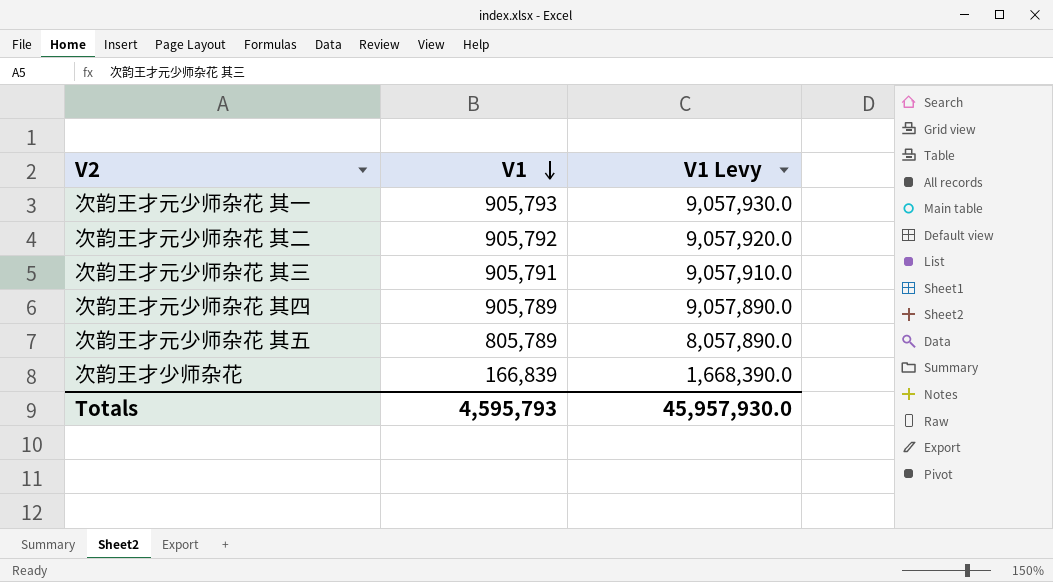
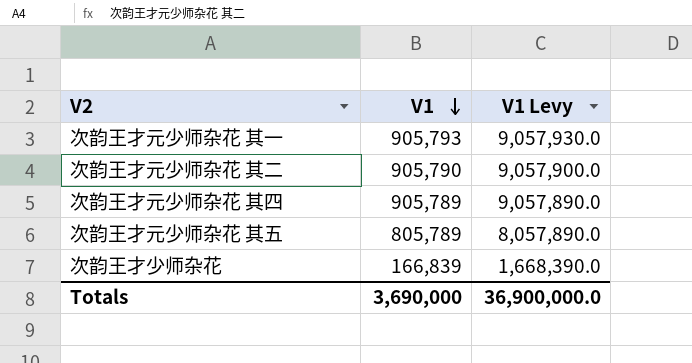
row 次韵王才元少师杂花 其三: 905,791 | 9,057,910.0 -> none
次韵王才元少师杂花 其二 | V1: 905,792 -> 905,790
次韵王才元少师杂花 其二 | V1 Levy: 9,057,920.0 -> 9,057,900.0
Totals | V1: 4,595,793 -> 3,690,000
Totals | V1 Levy: 45,957,930.0 -> 36,900,000.0

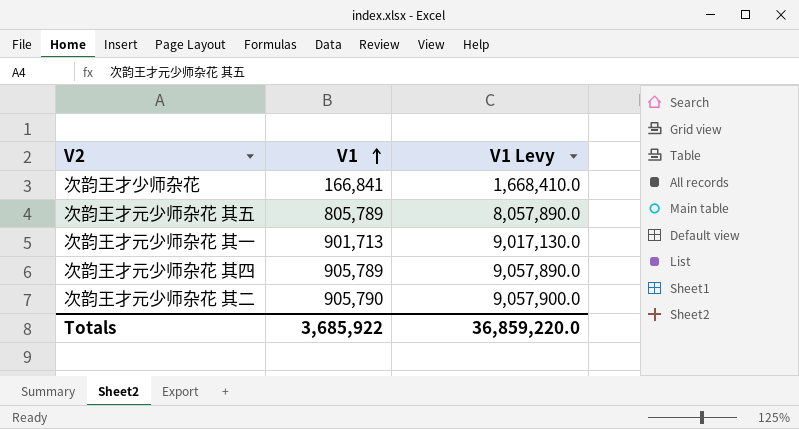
row order: V1 descending -> V1 ascending
次韵王才少师杂花 | V1: 166,839 -> 166,841
次韵王才少师杂花 | V1 Levy: 1,668,390.0 -> 1,668,410.0
次韵王才元少师杂花 其一 | V1: 905,793 -> 901,713
次韵王才元少师杂花 其一 | V1 Levy: 9,057,930.0 -> 9,017,130.0
Totals | V1: 3,690,000 -> 3,685,922
Totals | V1 Levy: 36,900,000.0 -> 36,859,220.0

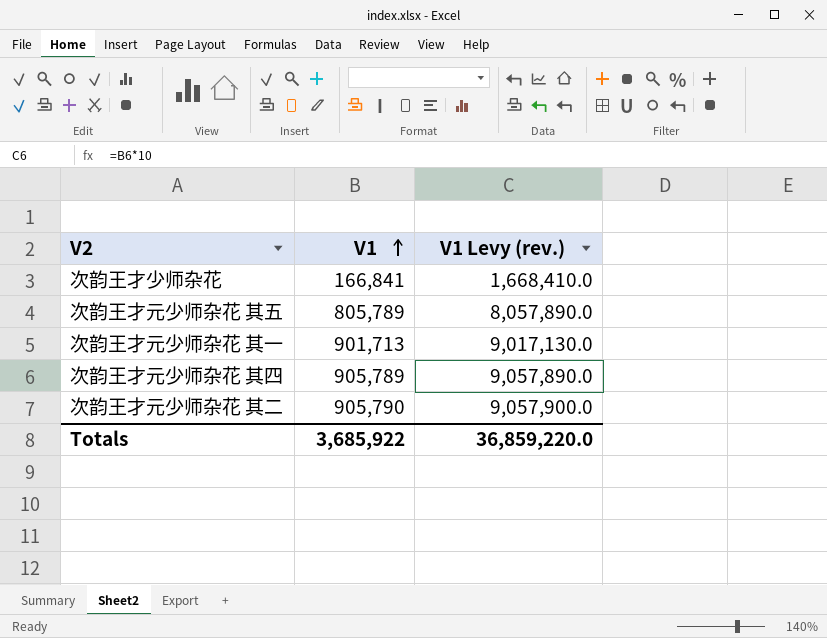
column name: V1 Levy -> V1 Levy (rev.)

